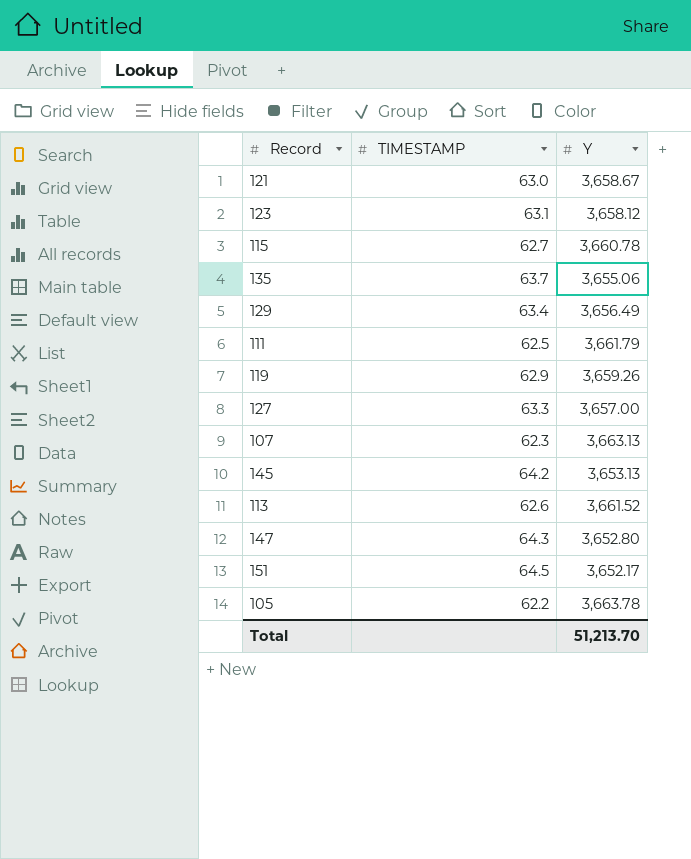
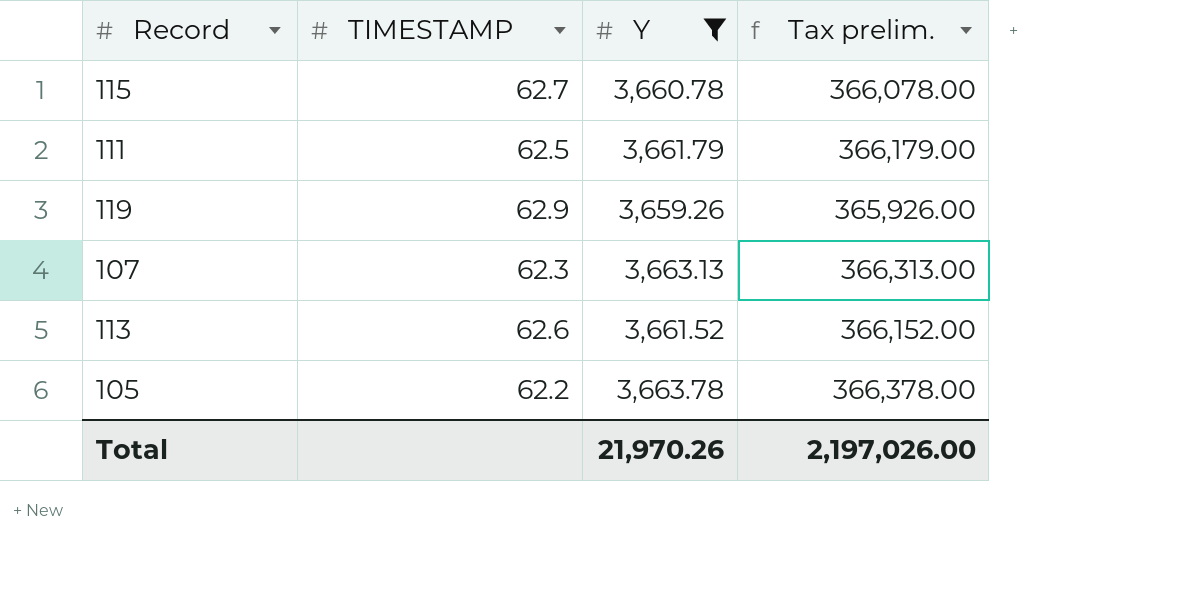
filter: none -> Y >= 3,659.26
column Tax prelim. | formula: none -> [Y] * 100
Total | Y: 51,213.70 -> 21,970.26

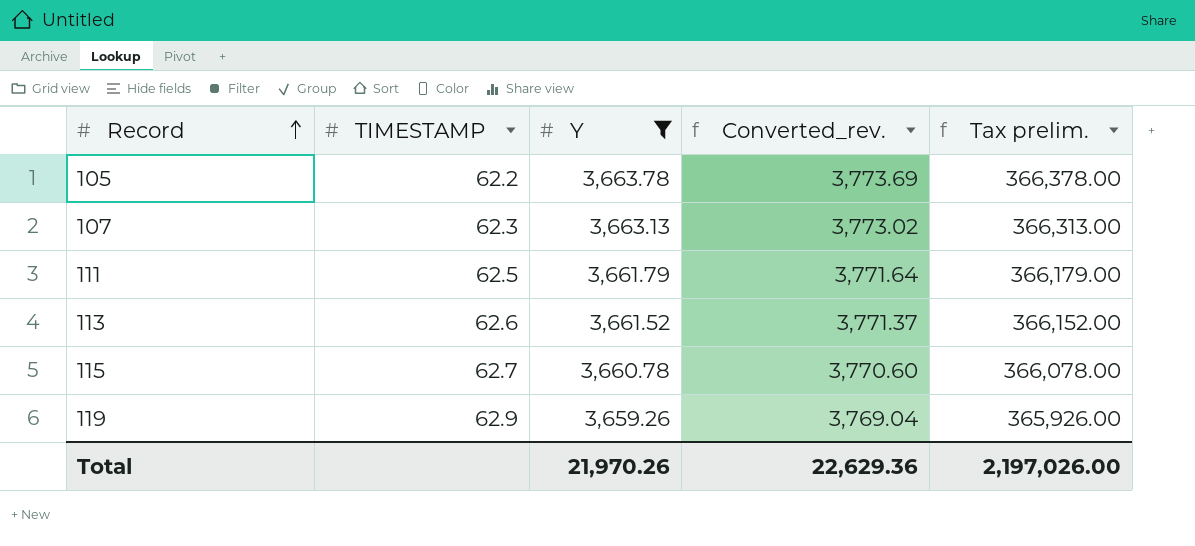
row order: none -> Record ascending
column Converted_rev. | formula: none -> [Y] * 1.03

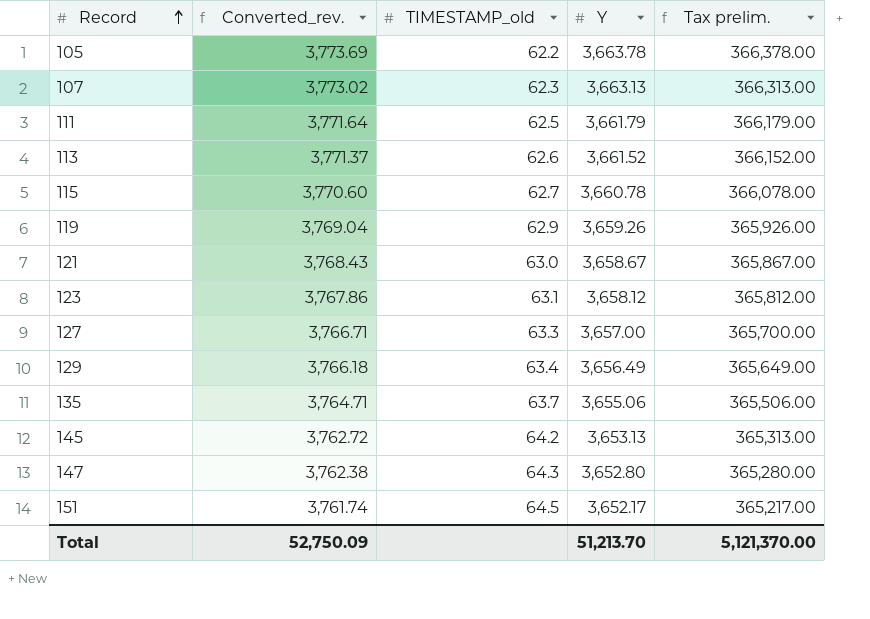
filter: Y >= 3,659.26 -> none
column Converted_rev. | position: 4 -> 2
column name: TIMESTAMP -> TIMESTAMP_old
Total | Converted_rev.: 22,629.36 -> 52,750.09
Total | Y: 21,970.26 -> 51,213.70
Total | Tax prelim.: 2,197,026.00 -> 5,121,370.00

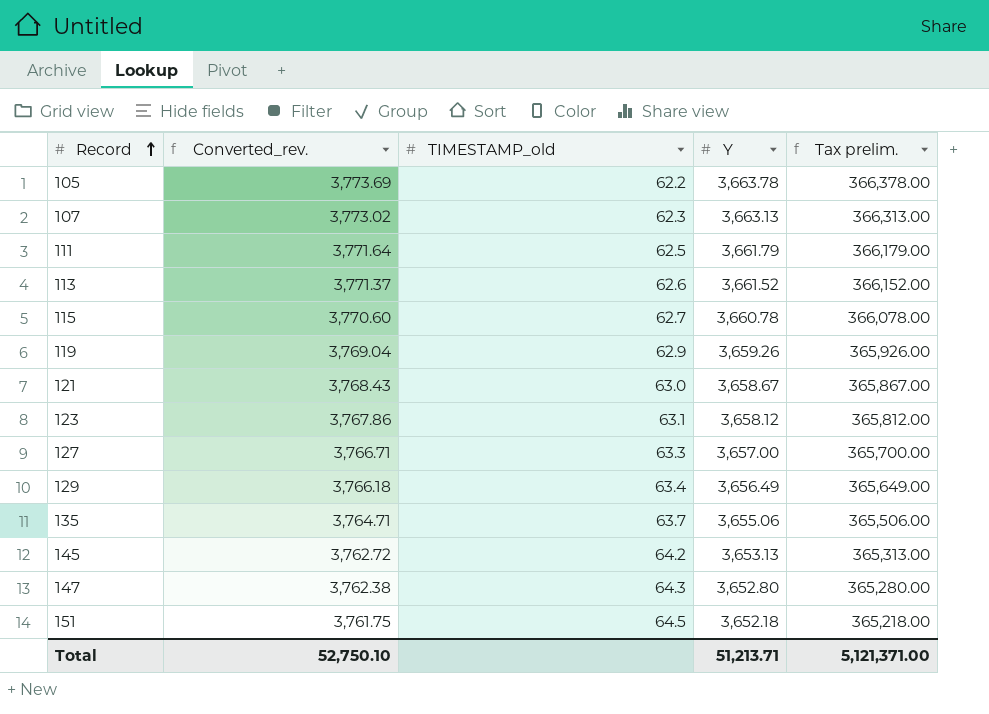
151 | Converted_rev.: 3,761.74 -> 3,761.75
151 | Y: 3,652.17 -> 3,652.18
151 | Tax prelim.: 365,217.00 -> 365,218.00
Total | Converted_rev.: 52,750.09 -> 52,750.10
Total | Y: 51,213.70 -> 51,213.71
Total | Tax prelim.: 5,121,370.00 -> 5,121,371.00

